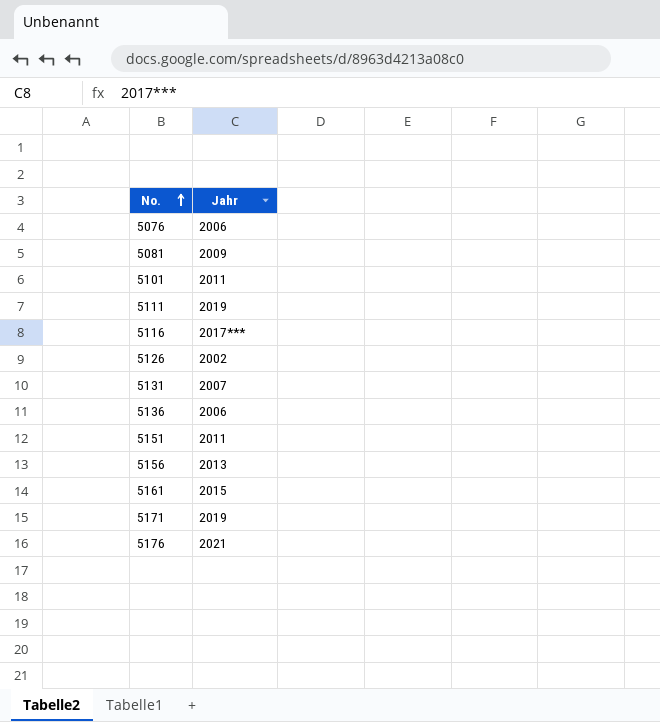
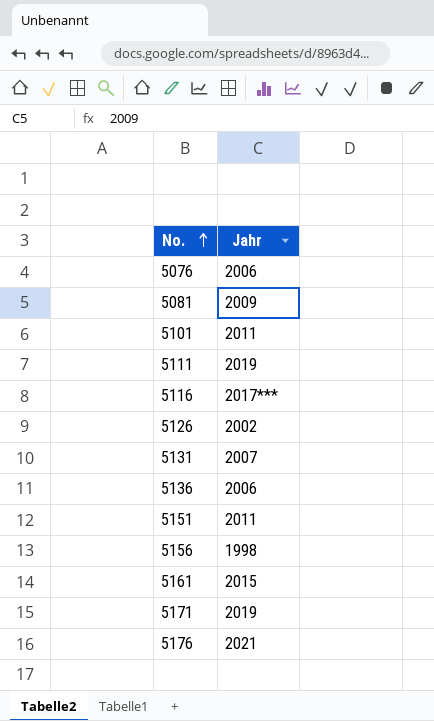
5156 | Jahr: 2013 -> 1998

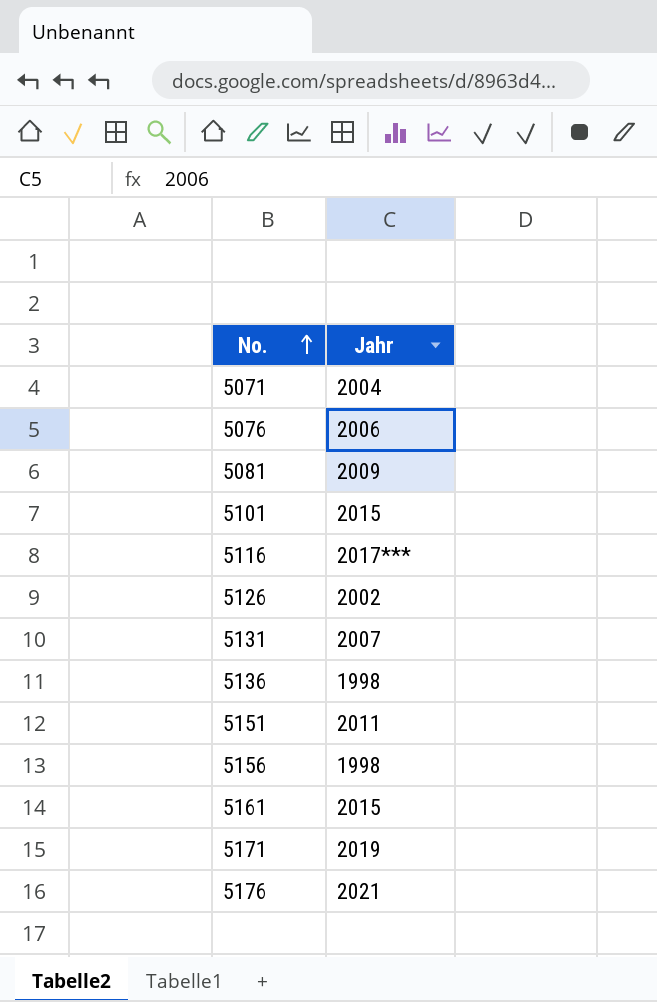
row 5111: 2019 -> none
row 5071: none -> 2004
5101 | Jahr: 2011 -> 2015
5136 | Jahr: 2006 -> 1998

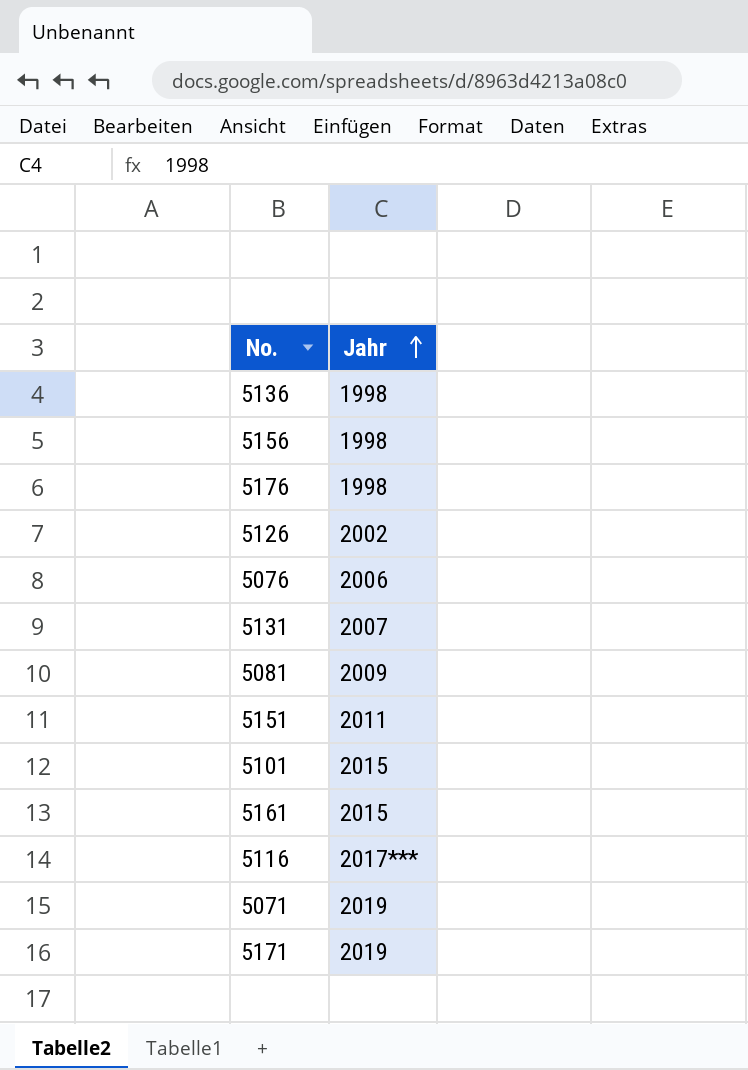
row order: No. ascending -> Jahr ascending
5176 | Jahr: 2021 -> 1998
5071 | Jahr: 2004 -> 2019

